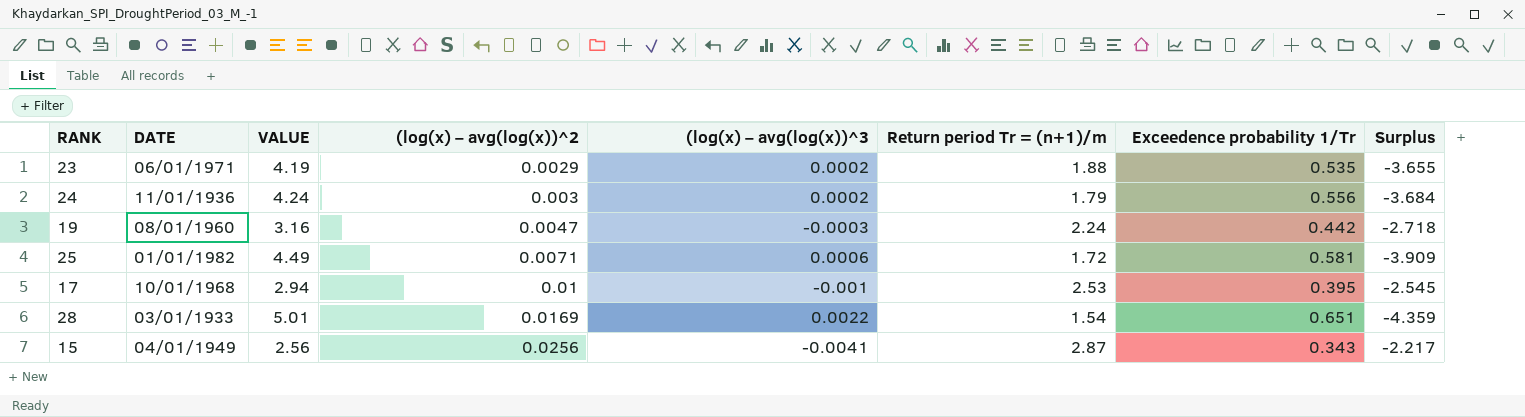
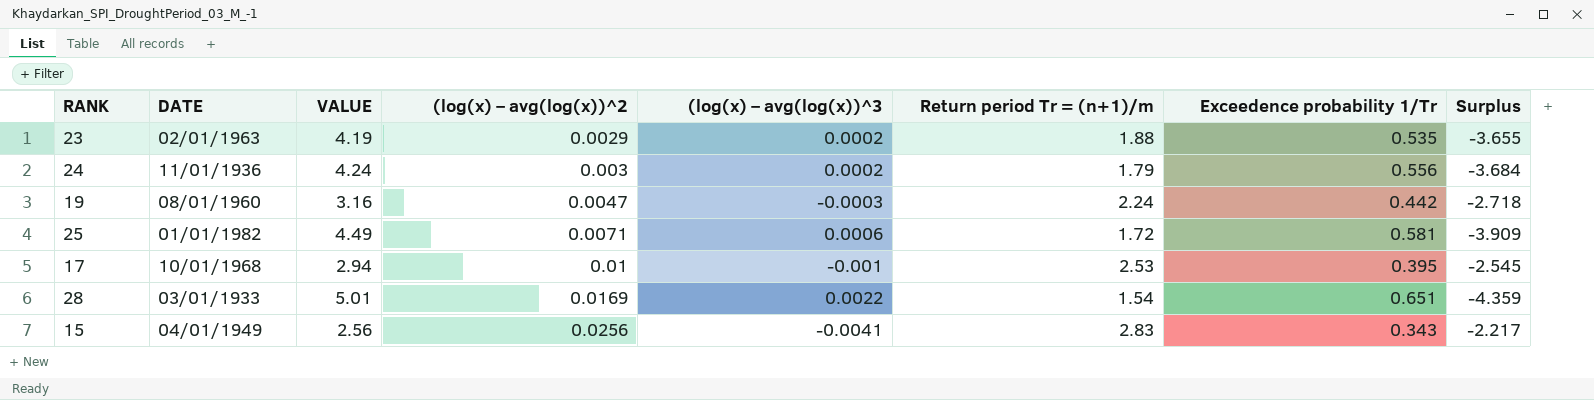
23 | DATE: 06/01/1971 -> 02/01/1963
15 | Return period Tr = (n+1)/m: 2.87 -> 2.83

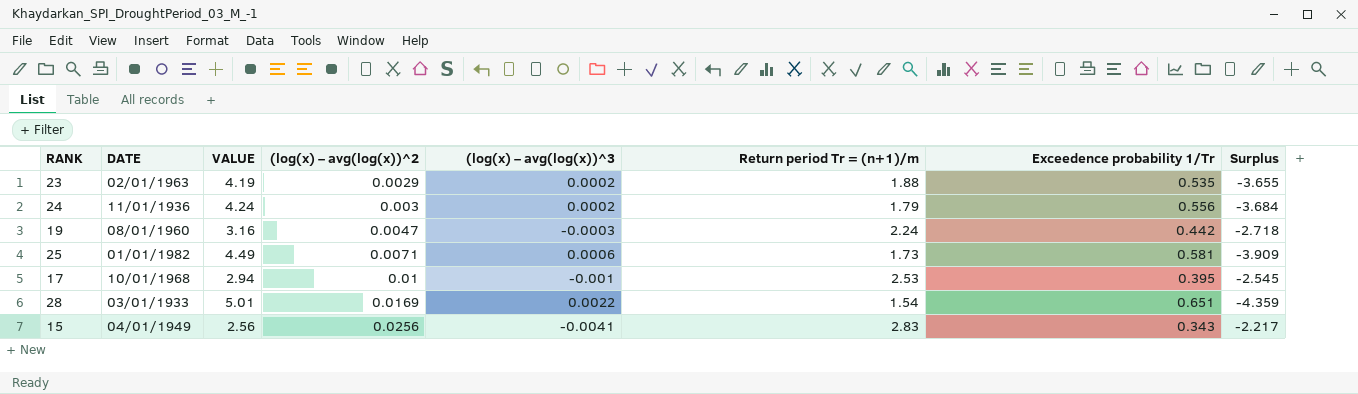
25 | Return period Tr = (n+1)/m: 1.72 -> 1.73

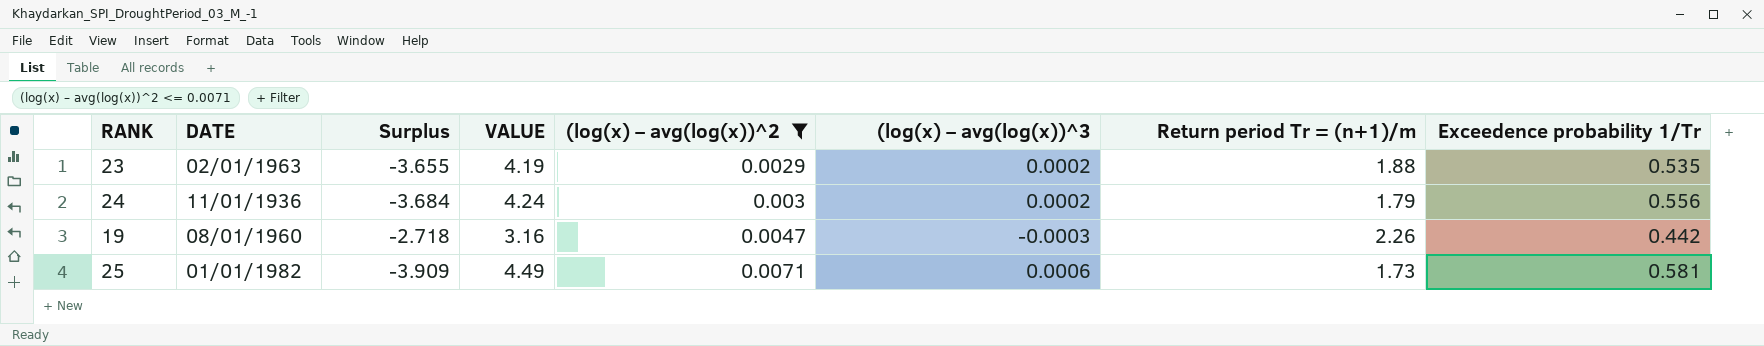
filter: none -> (log(x) – avg(log(x))^2 <= 0.0071
column Surplus | position: 8 -> 3
19 | Return period Tr = (n+1)/m: 2.24 -> 2.26

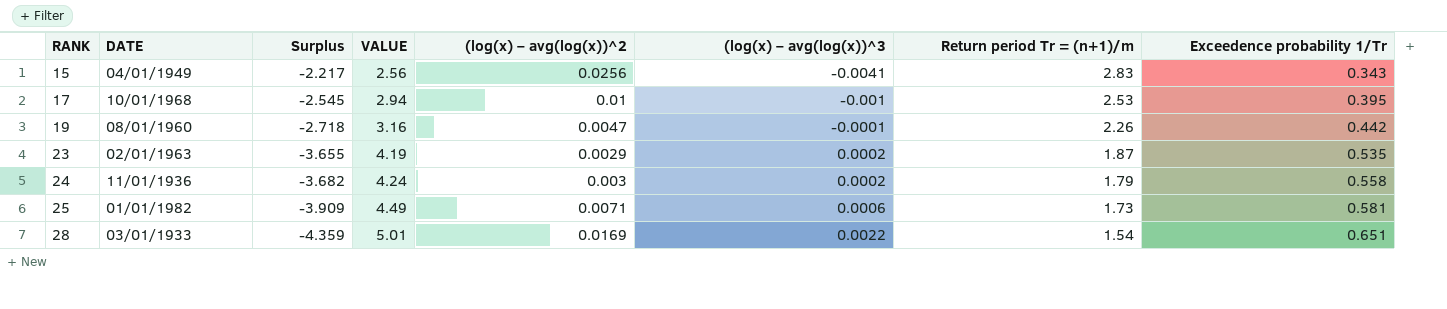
filter: (log(x) – avg(log(x))^2 <= 0.0071 -> none
row order: (log(x) – avg(log(x))^2 ascending -> RANK ascending
19 | (log(x) – avg(log(x))^3: -0.0003 -> -0.0001
23 | Return period Tr = (n+1)/m: 1.88 -> 1.87
24 | Surplus: -3.684 -> -3.682
24 | Exceedence probability 1/Tr: 0.556 -> 0.558

